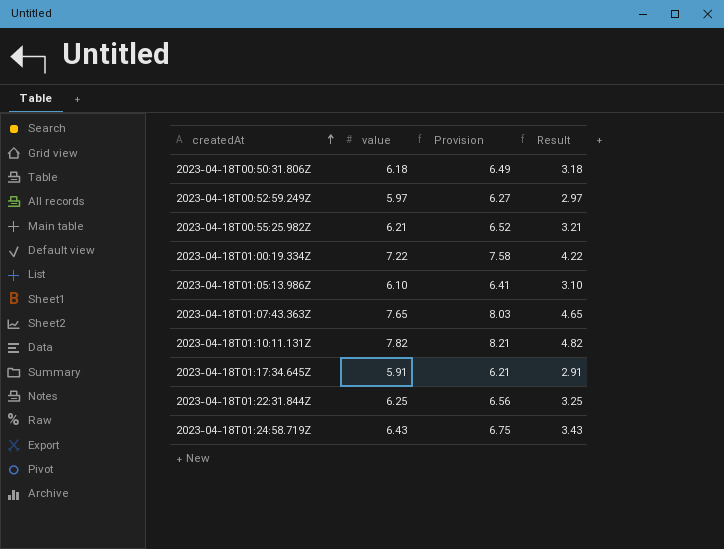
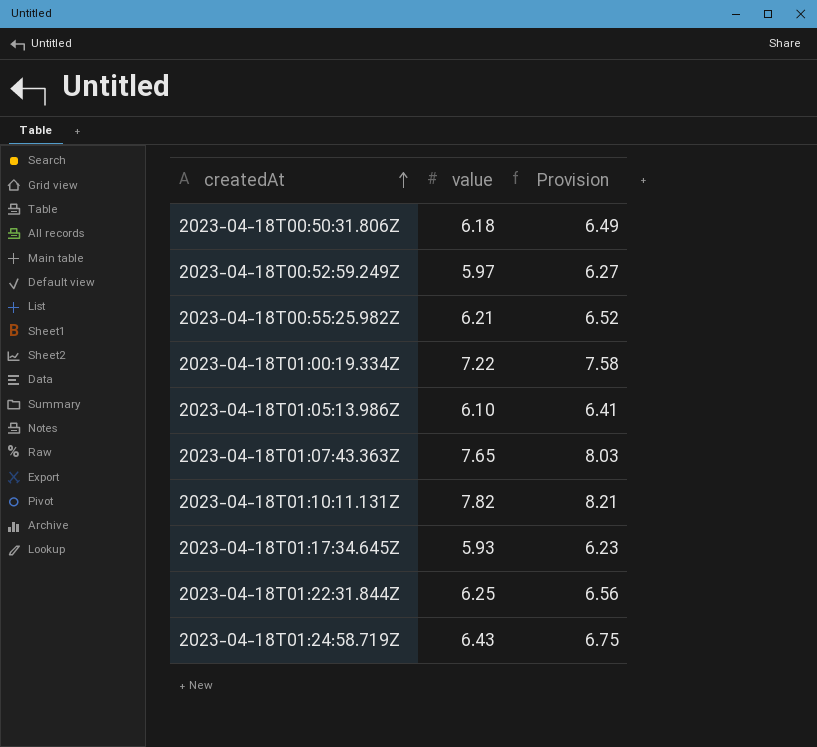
column Result | formula: [value] - 3 -> none
2023-04-18T01:17:34.645Z | value: 5.91 -> 5.93
2023-04-18T01:17:34.645Z | Provision: 6.21 -> 6.23

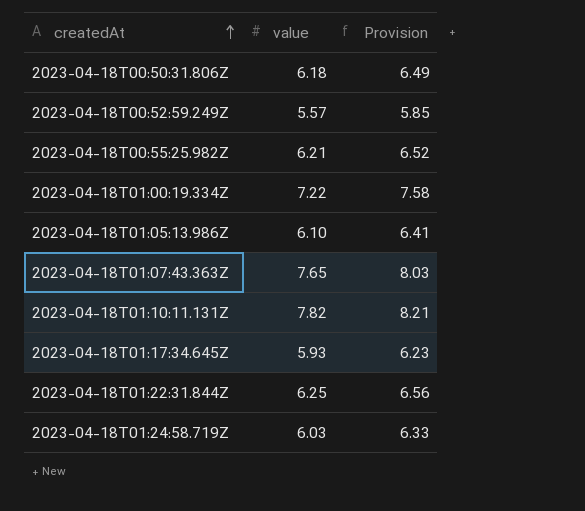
2023-04-18T00:52:59.249Z | value: 5.97 -> 5.57
2023-04-18T00:52:59.249Z | Provision: 6.27 -> 5.85
2023-04-18T01:24:58.719Z | value: 6.43 -> 6.03
2023-04-18T01:24:58.719Z | Provision: 6.75 -> 6.33

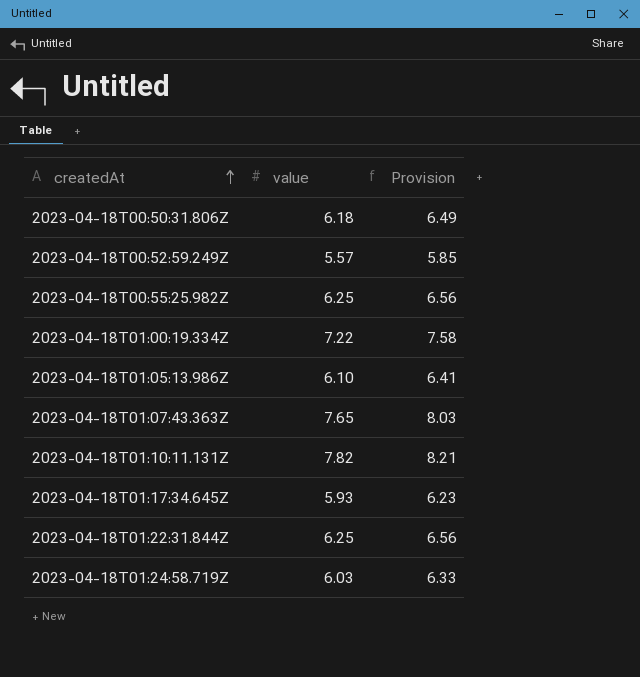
2023-04-18T00:55:25.982Z | value: 6.21 -> 6.25
2023-04-18T00:55:25.982Z | Provision: 6.52 -> 6.56

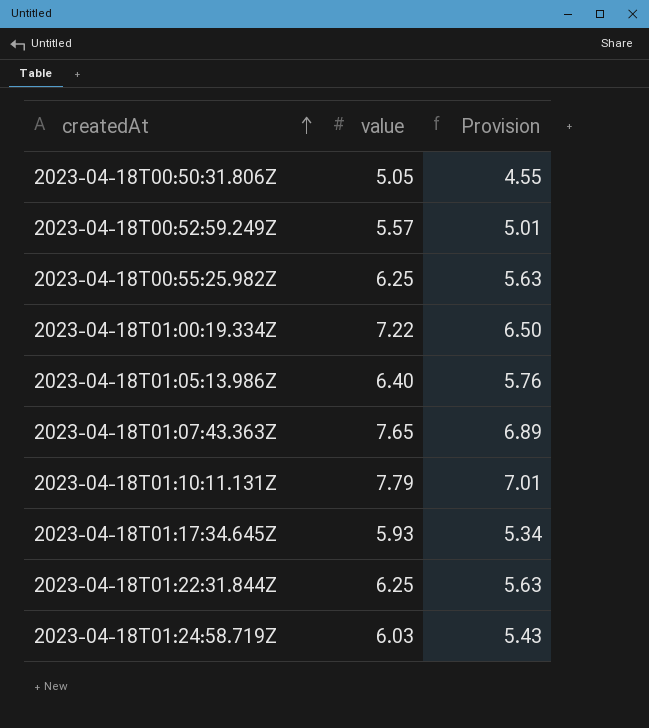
column Provision | formula: [value] * 1.05 -> [value] * 0.9
2023-04-18T00:50:31.806Z | value: 6.18 -> 5.05
2023-04-18T01:05:13.986Z | value: 6.10 -> 6.40
2023-04-18T01:10:11.131Z | value: 7.82 -> 7.79

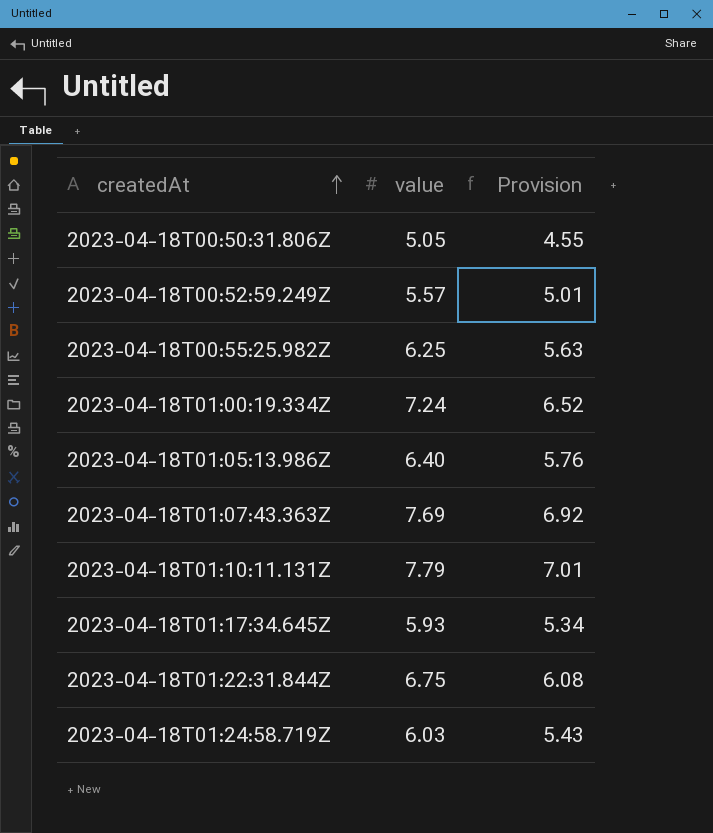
2023-04-18T01:00:19.334Z | value: 7.22 -> 7.24
2023-04-18T01:00:19.334Z | Provision: 6.50 -> 6.52
2023-04-18T01:07:43.363Z | value: 7.65 -> 7.69
2023-04-18T01:07:43.363Z | Provision: 6.89 -> 6.92
2023-04-18T01:22:31.844Z | value: 6.25 -> 6.75
2023-04-18T01:22:31.844Z | Provision: 5.63 -> 6.08

